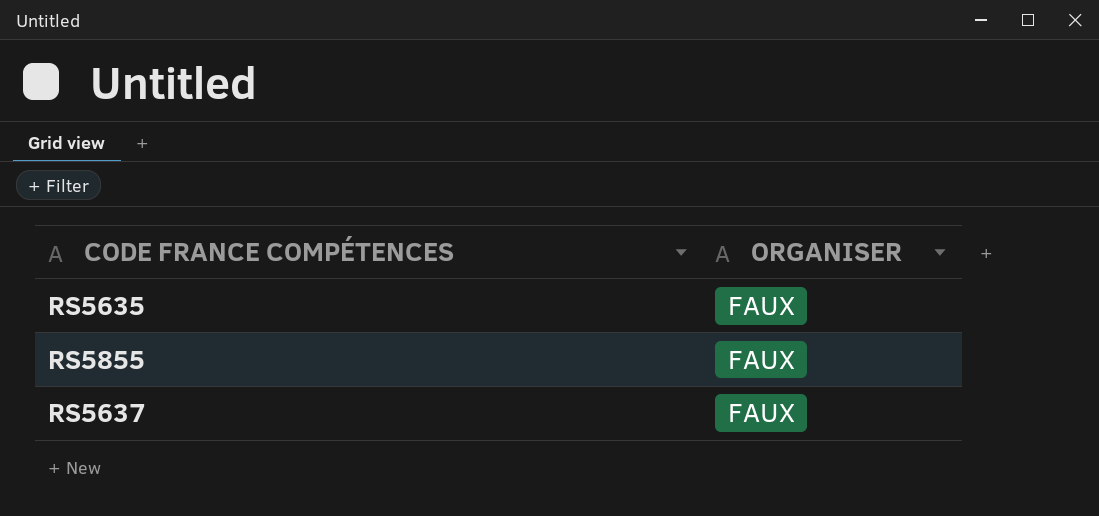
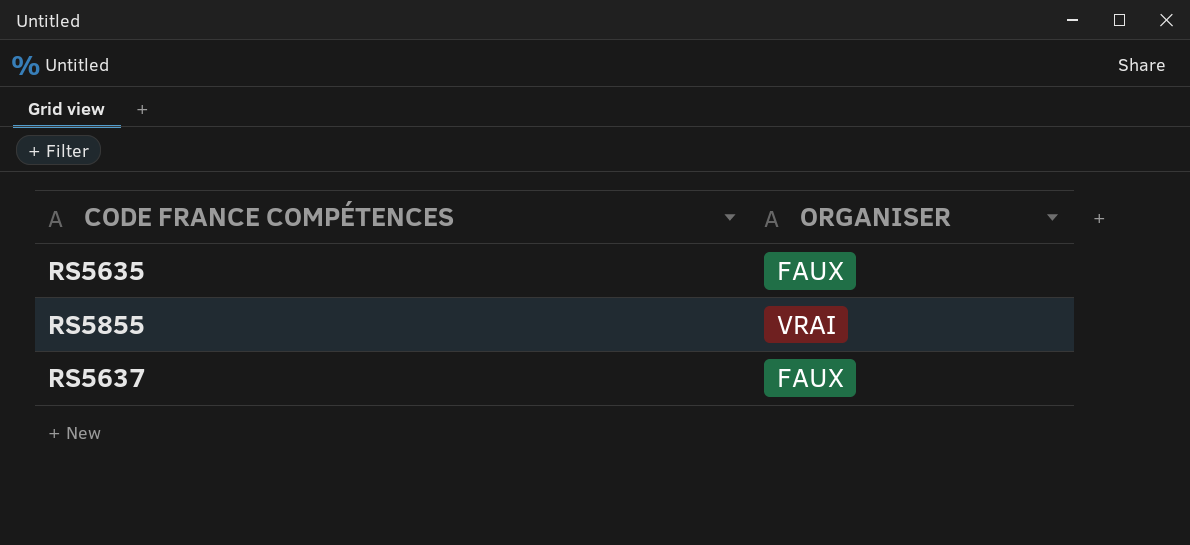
RS5855 | ORGANISER: FAUX -> VRAI

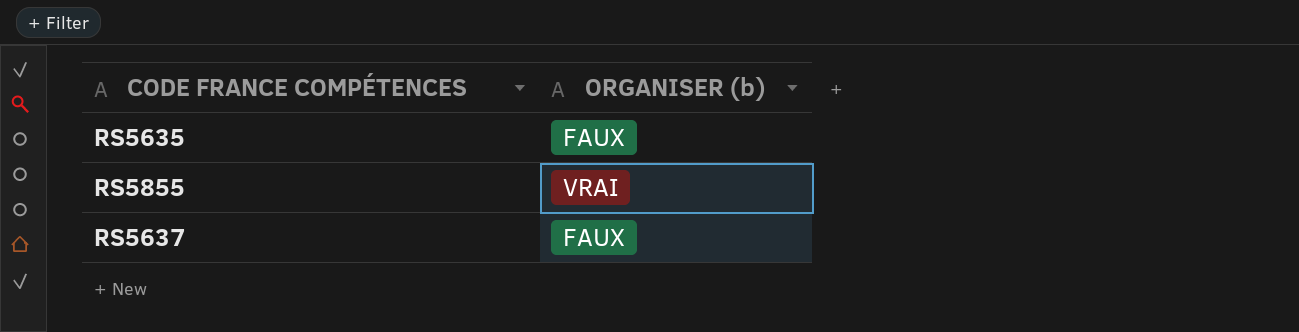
column name: ORGANISER -> ORGANISER (b)

